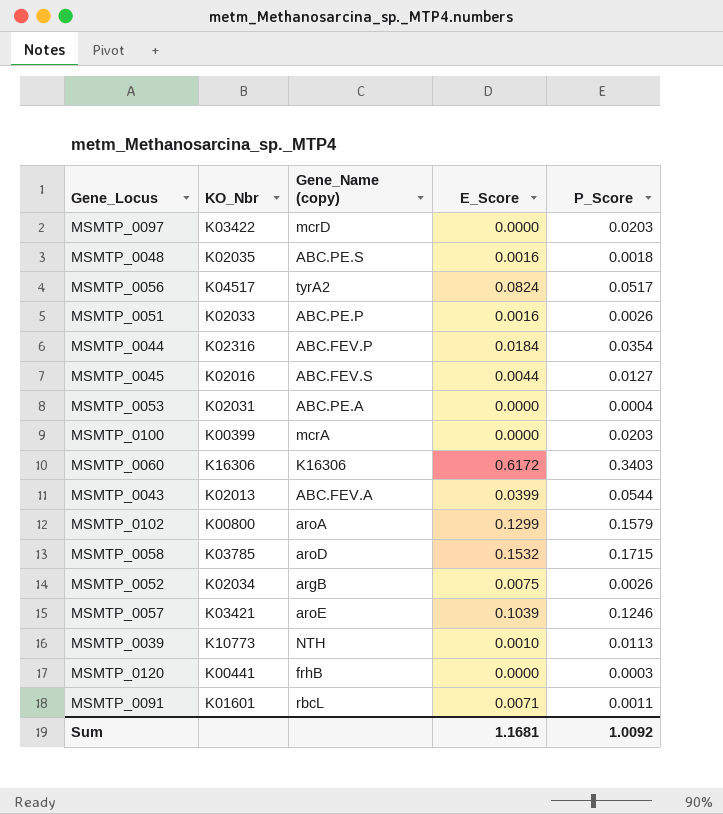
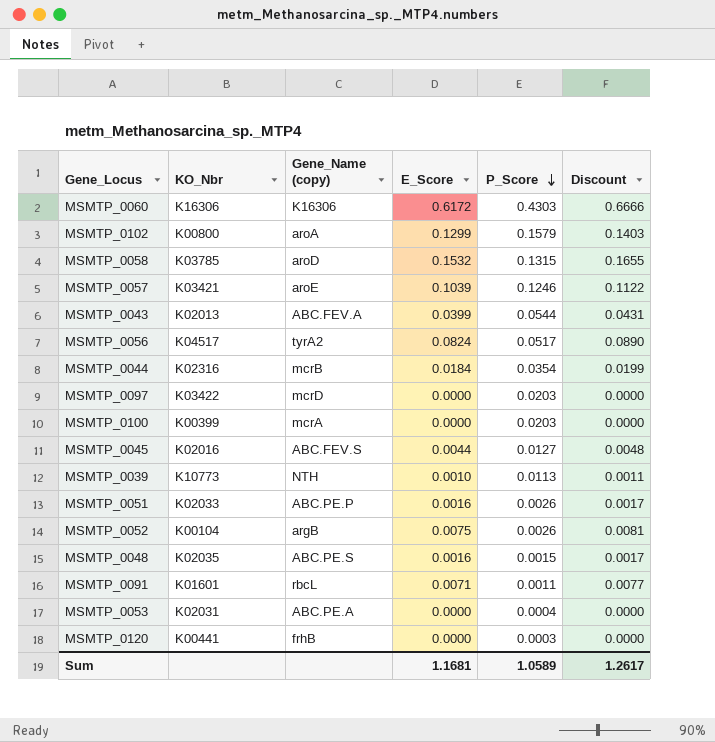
row order: none -> P_Score descending
column Discount | formula: none -> [E_Score] * 1.08
MSMTP_0060 | P_Score: 0.3403 -> 0.4303
MSMTP_0058 | P_Score: 0.1715 -> 0.1315
MSMTP_0044 | Gene_Name (copy): ABC.FEV.P -> mcrB
MSMTP_0052 | KO_Nbr: K02034 -> K00104
MSMTP_0048 | P_Score: 0.0018 -> 0.0015
Sum | P_Score: 1.0092 -> 1.0589

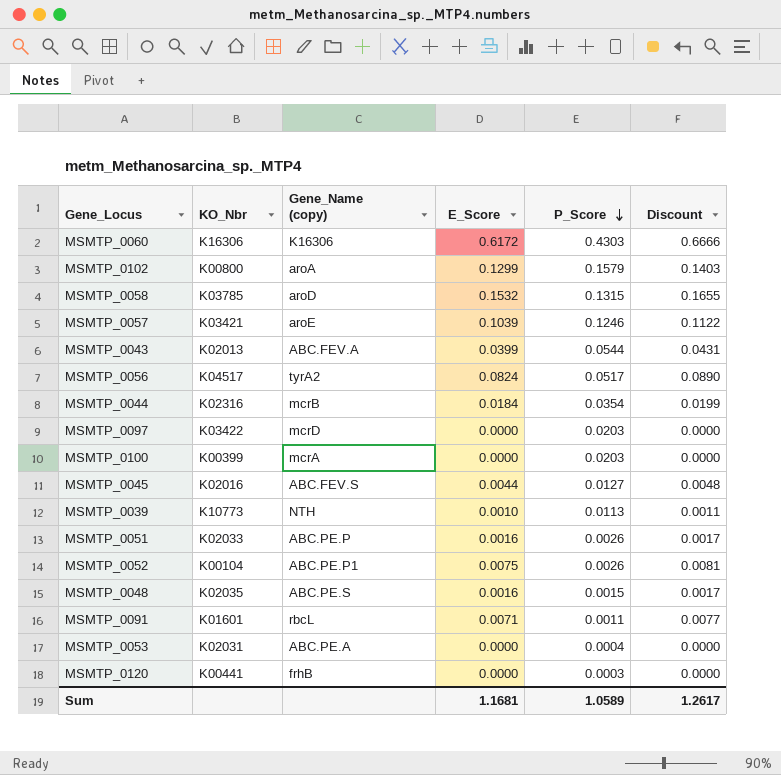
MSMTP_0052 | Gene_Name (copy): argB -> ABC.PE.P1

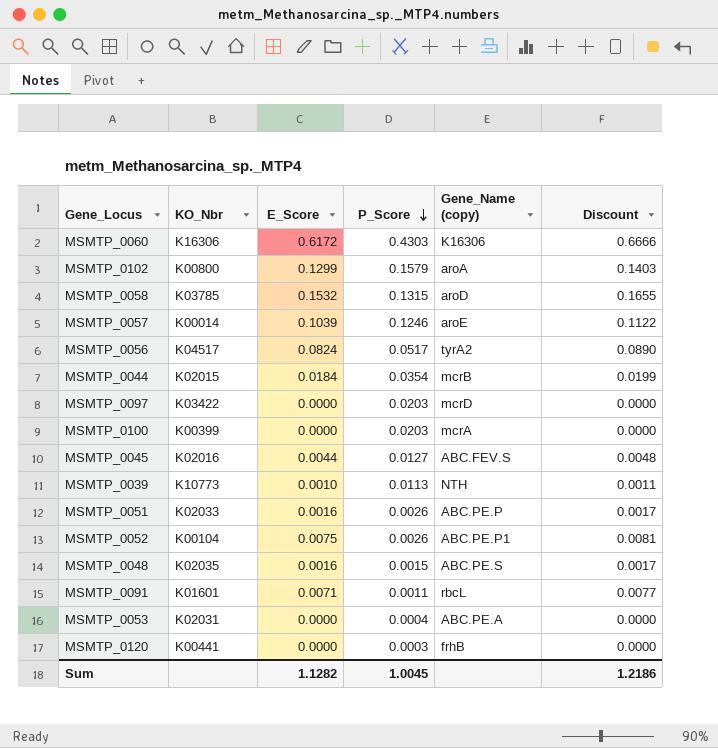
column Gene_Name (copy) | position: 3 -> 5
row MSMTP_0043: K02013 | ABC.FEV.A | 0.0399 | 0.0544 | 0.0431 -> none
MSMTP_0057 | KO_Nbr: K03421 -> K00014
MSMTP_0044 | KO_Nbr: K02316 -> K02015
Sum | E_Score: 1.1681 -> 1.1282
Sum | P_Score: 1.0589 -> 1.0045
Sum | Discount: 1.2617 -> 1.2186

